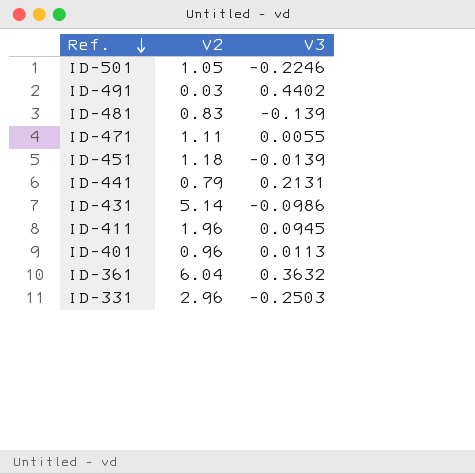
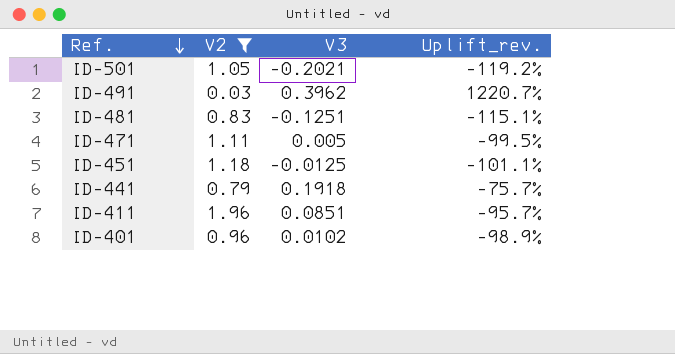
filter: none -> V2 <= 1.96
column Uplift_rev. | formula: none -> ([V3] - [V2]) / [V2]
ID-501 | V3: -0.2246 -> -0.2021
ID-491 | V3: 0.4402 -> 0.3962
ID-481 | V3: -0.139 -> -0.1251
ID-471 | V3: 0.0055 -> 0.005
ID-451 | V3: -0.0139 -> -0.0125
ID-441 | V3: 0.2131 -> 0.1918
ID-411 | V3: 0.0945 -> 0.0851
ID-401 | V3: 0.0113 -> 0.0102

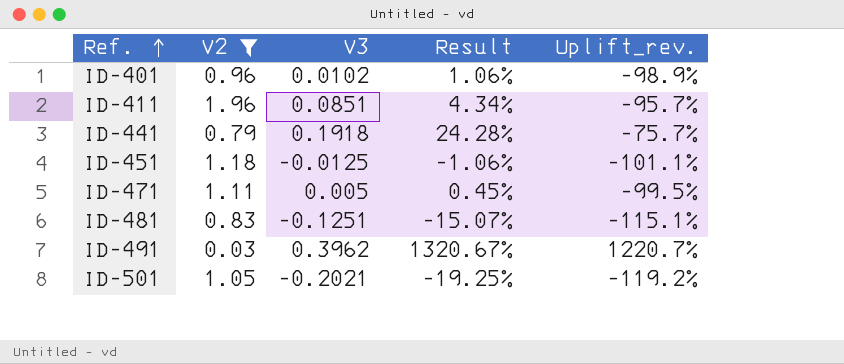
row order: Ref. descending -> Ref. ascending
column Result | formula: none -> [V3] / [V2]

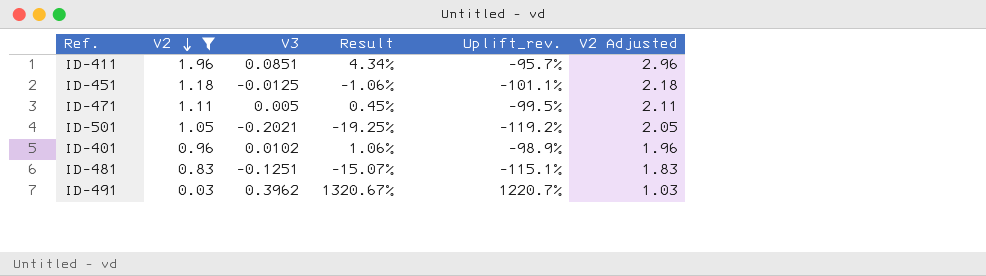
row order: Ref. ascending -> V2 descending
column V2 Adjusted | formula: none -> [V2] + 1
row ID-441: 0.79 | 0.1918 | 24.28% | -75.7% -> none

